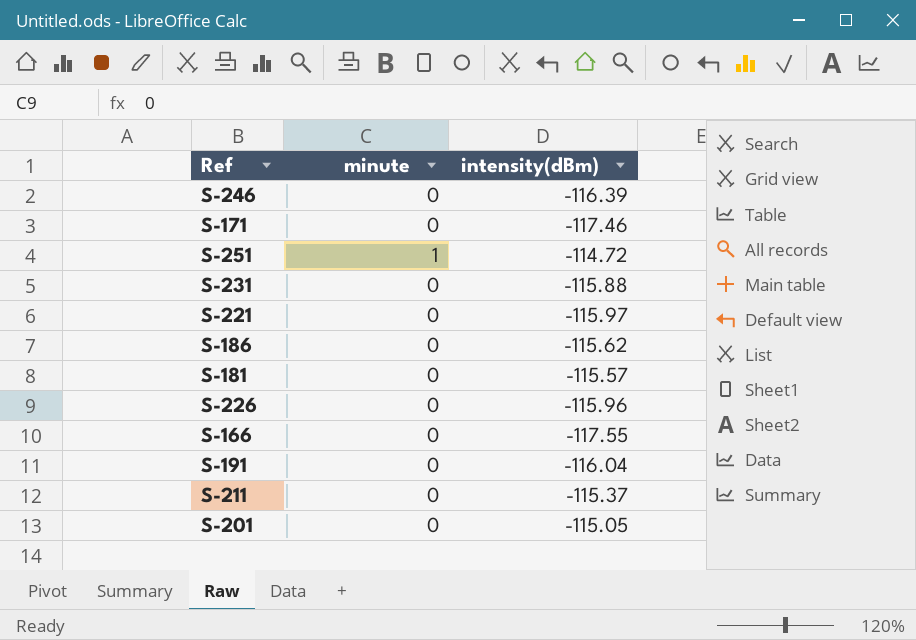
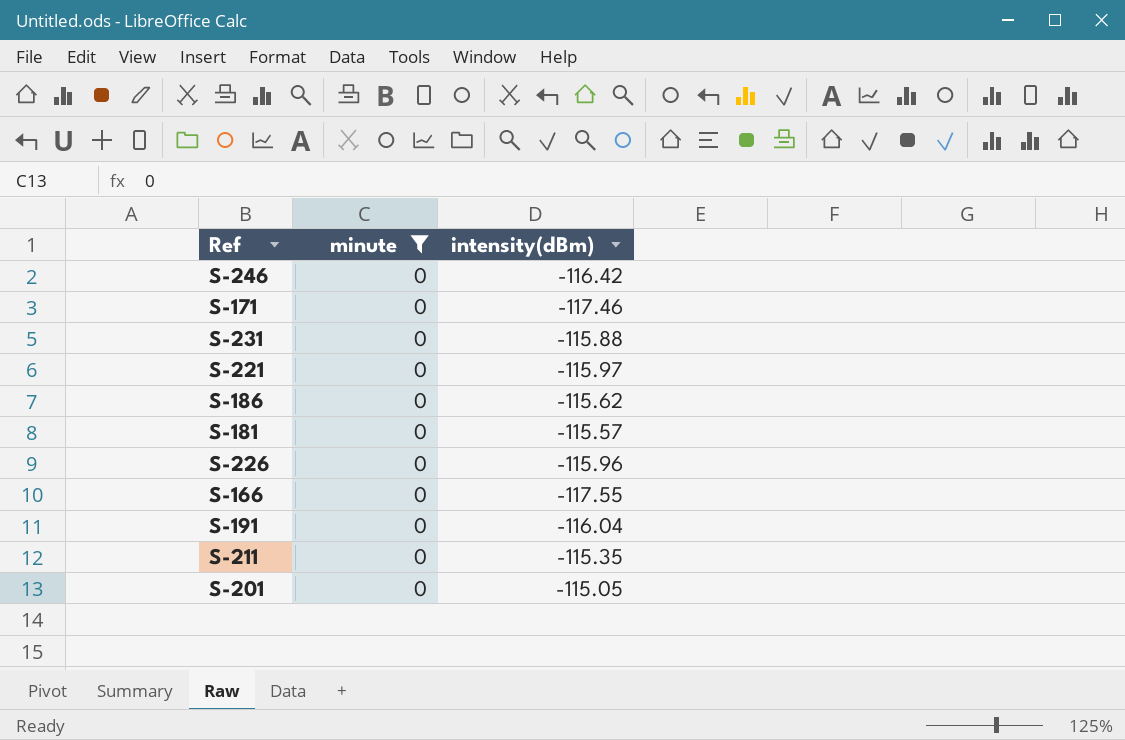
filter: none -> minute = 0
S-246 | intensity(dBm): -116.39 -> -116.42
S-211 | intensity(dBm): -115.37 -> -115.35

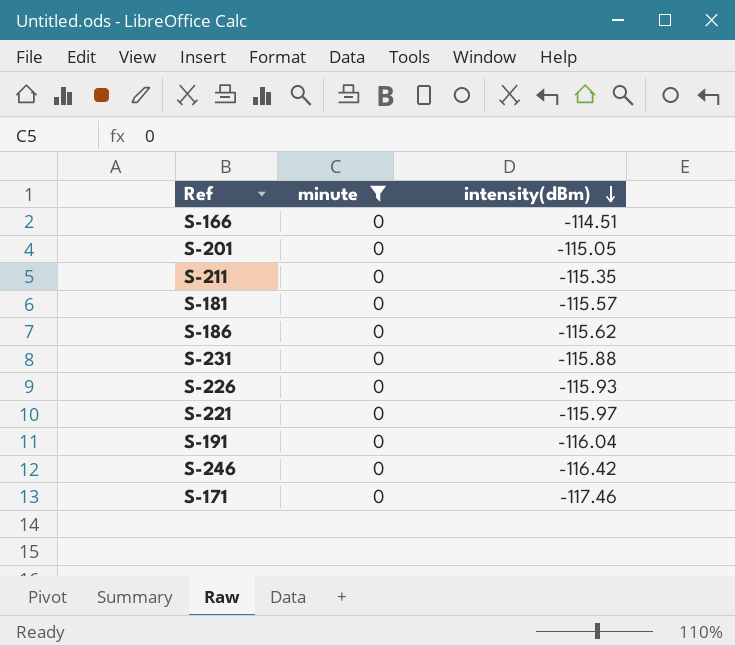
row order: none -> intensity(dBm) descending
S-166 | intensity(dBm): -117.55 -> -114.51
S-226 | intensity(dBm): -115.96 -> -115.93

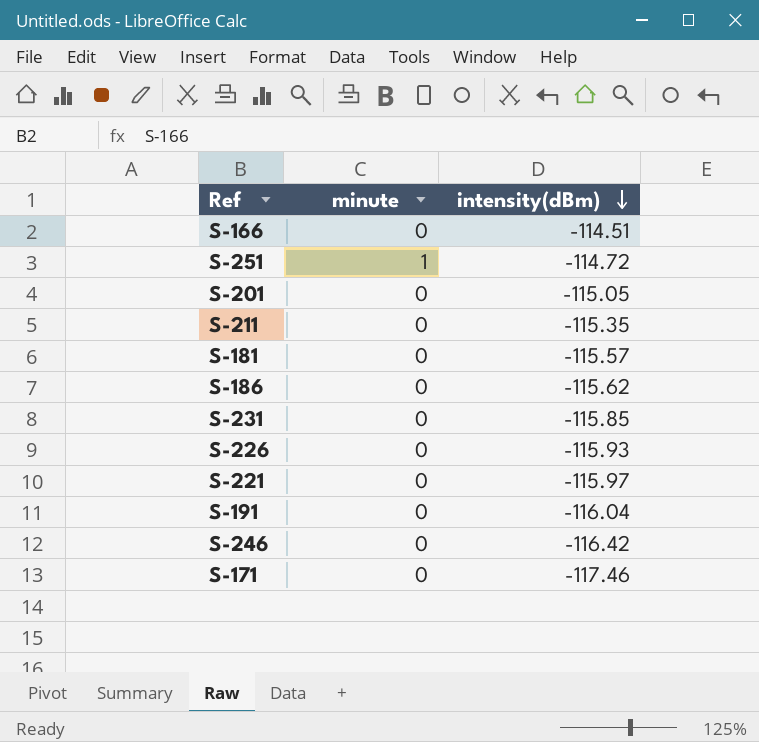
filter: minute = 0 -> none
S-231 | intensity(dBm): -115.88 -> -115.85

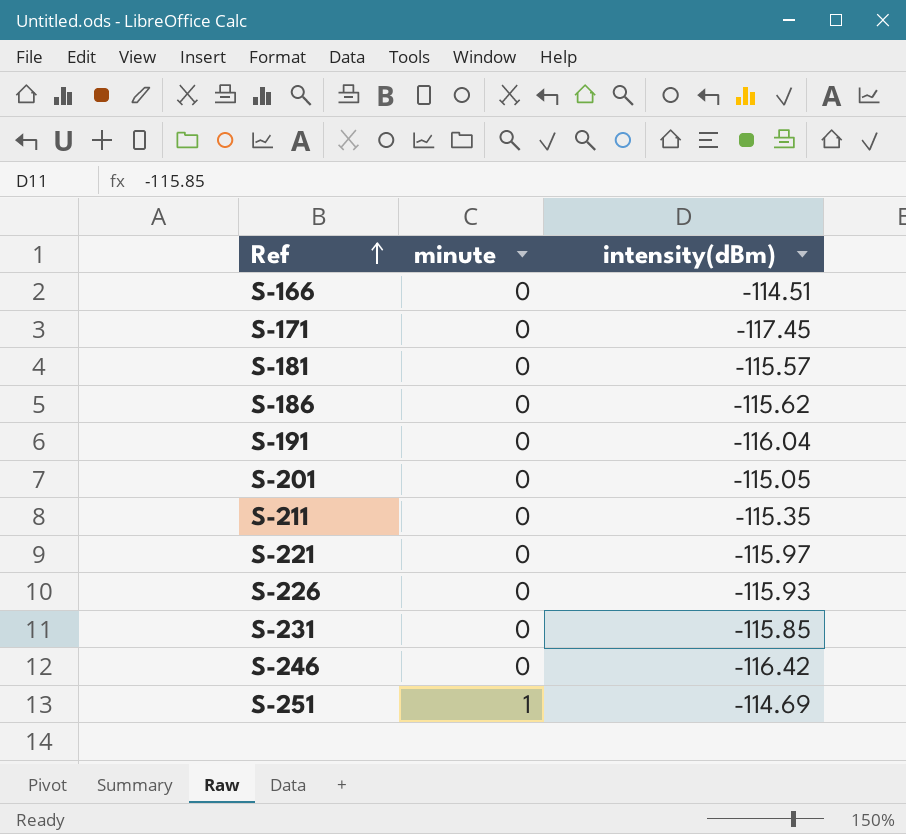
row order: intensity(dBm) descending -> Ref ascending
S-171 | intensity(dBm): -117.46 -> -117.45
S-251 | intensity(dBm): -114.72 -> -114.69

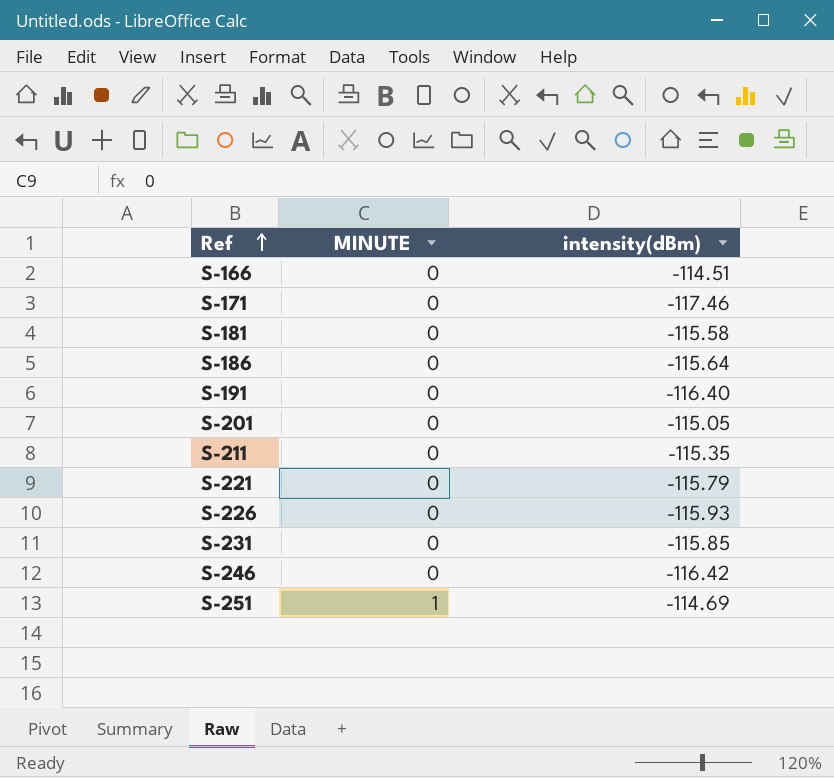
column name: minute -> MINUTE
S-171 | intensity(dBm): -117.45 -> -117.46
S-181 | intensity(dBm): -115.57 -> -115.58
S-186 | intensity(dBm): -115.62 -> -115.64
S-191 | intensity(dBm): -116.04 -> -116.40
S-221 | intensity(dBm): -115.97 -> -115.79

